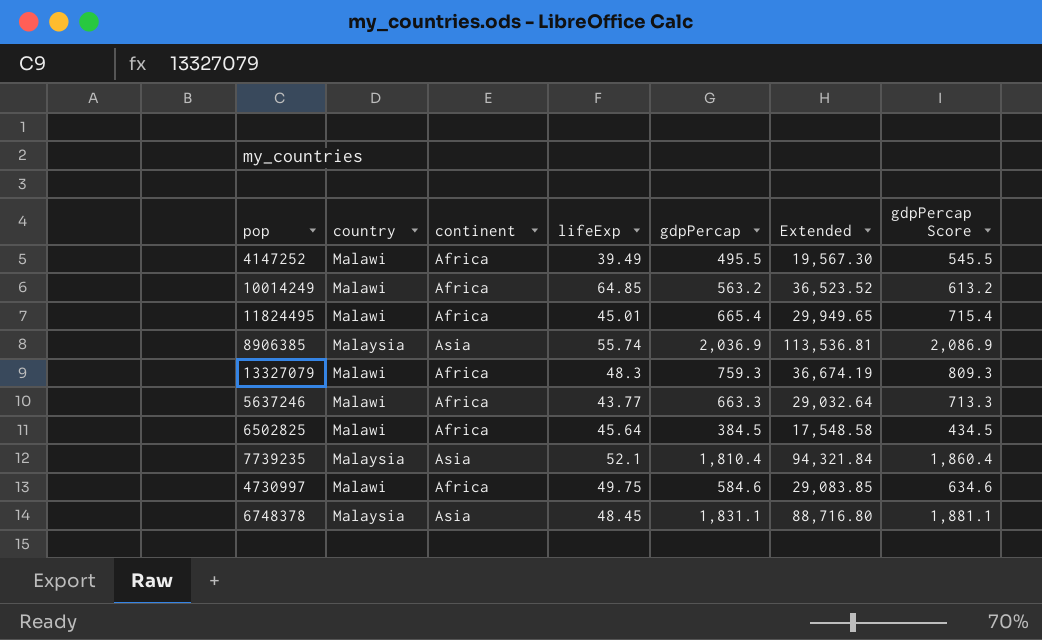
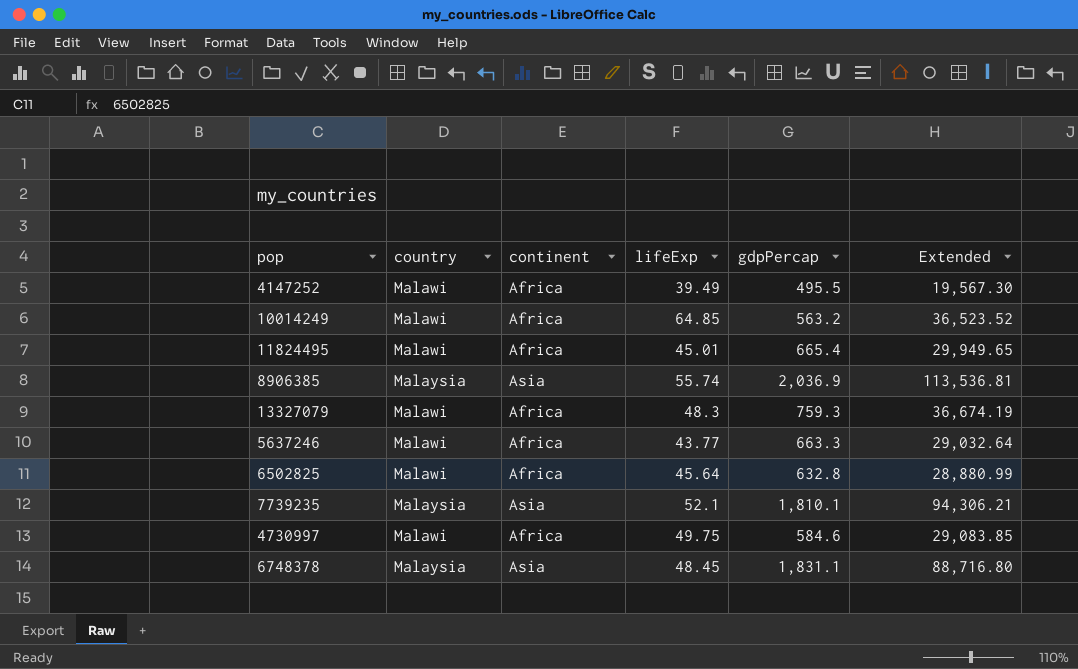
column gdpPercap Score | formula: [gdpPercap] + 50 -> none
6502825 | gdpPercap: 384.5 -> 632.8
6502825 | Extended: 17,548.58 -> 28,880.99
7739235 | gdpPercap: 1,810.4 -> 1,810.1
7739235 | Extended: 94,321.84 -> 94,306.21

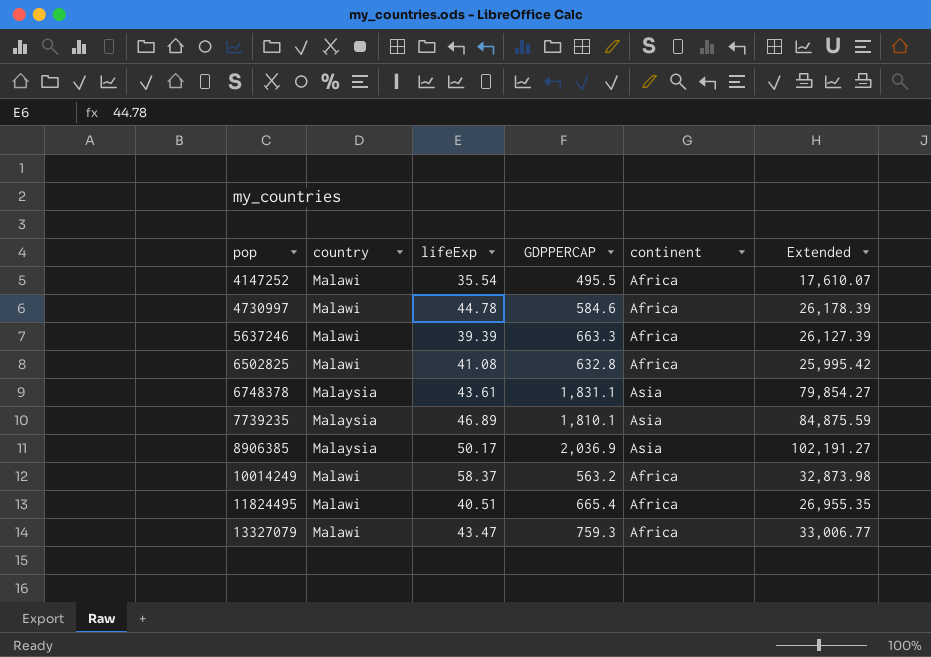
row order: none -> pop ascending
column name: gdpPercap -> GDPPERCAP
column continent | position: 3 -> 5
4147252 | lifeExp: 39.49 -> 35.54
4147252 | Extended: 19,567.30 -> 17,610.07
4730997 | lifeExp: 49.75 -> 44.78
4730997 | Extended: 29,083.85 -> 26,178.39
5637246 | lifeExp: 43.77 -> 39.39
5637246 | Extended: 29,032.64 -> 26,127.39
6502825 | lifeExp: 45.64 -> 41.08
6502825 | Extended: 28,880.99 -> 25,995.42
6748378 | lifeExp: 48.45 -> 43.61
6748378 | Extended: 88,716.80 -> 79,854.27
7739235 | lifeExp: 52.1 -> 46.89
7739235 | Extended: 94,306.21 -> 84,875.59
8906385 | lifeExp: 55.74 -> 50.17
8906385 | Extended: 113,536.81 -> 102,191.27
10014249 | lifeExp: 64.85 -> 58.37
10014249 | Extended: 36,523.52 -> 32,873.98
11824495 | lifeExp: 45.01 -> 40.51
11824495 | Extended: 29,949.65 -> 26,955.35
13327079 | lifeExp: 48.3 -> 43.47
13327079 | Extended: 36,674.19 -> 33,006.77

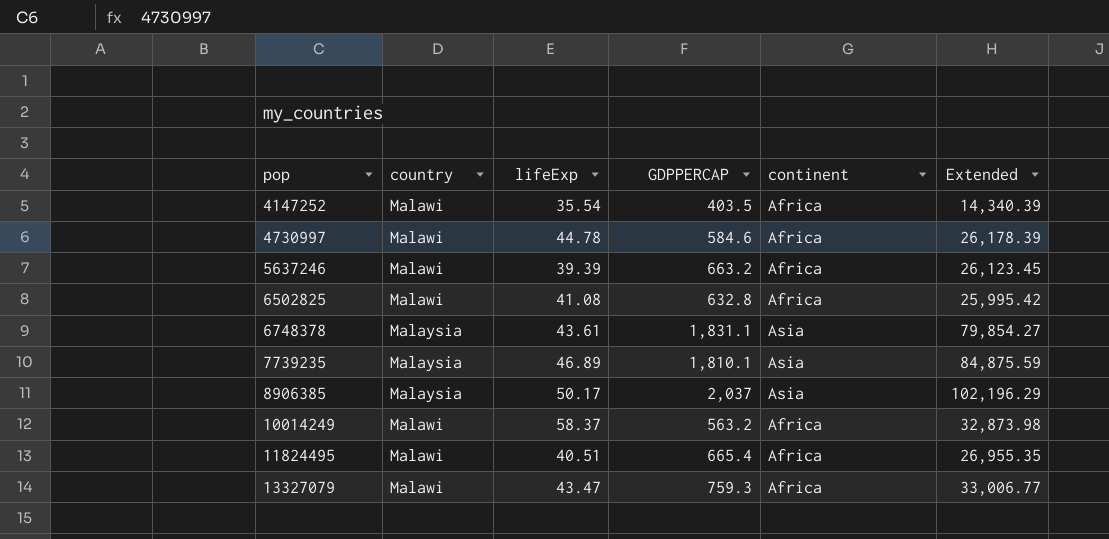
4147252 | GDPPERCAP: 495.5 -> 403.5
4147252 | Extended: 17,610.07 -> 14,340.39
5637246 | GDPPERCAP: 663.3 -> 663.2
5637246 | Extended: 26,127.39 -> 26,123.45
8906385 | GDPPERCAP: 2,036.9 -> 2,037
8906385 | Extended: 102,191.27 -> 102,196.29

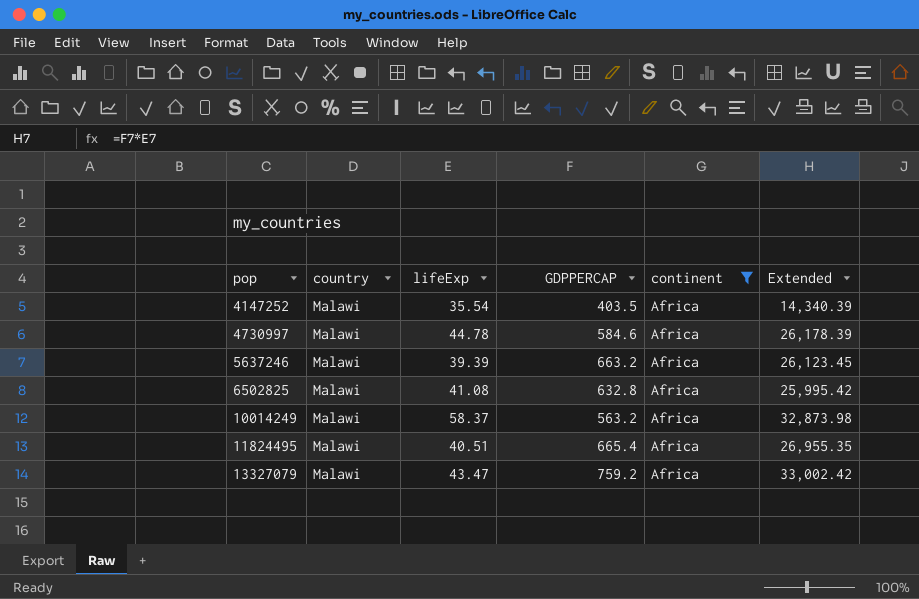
filter: none -> continent = Africa
13327079 | GDPPERCAP: 759.3 -> 759.2
13327079 | Extended: 33,006.77 -> 33,002.42

